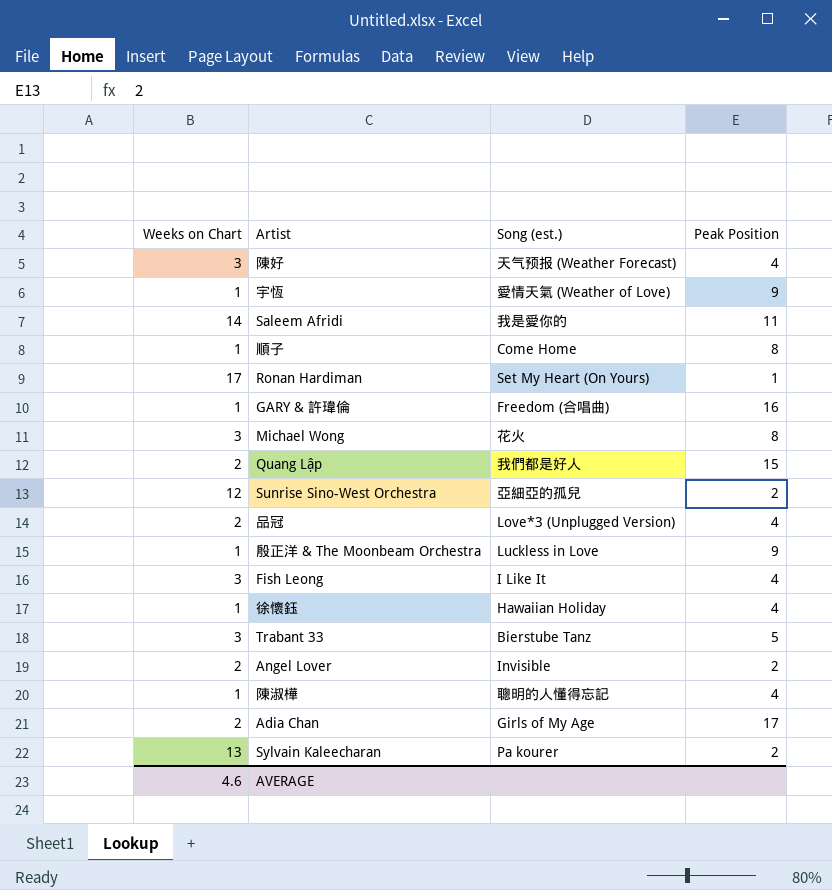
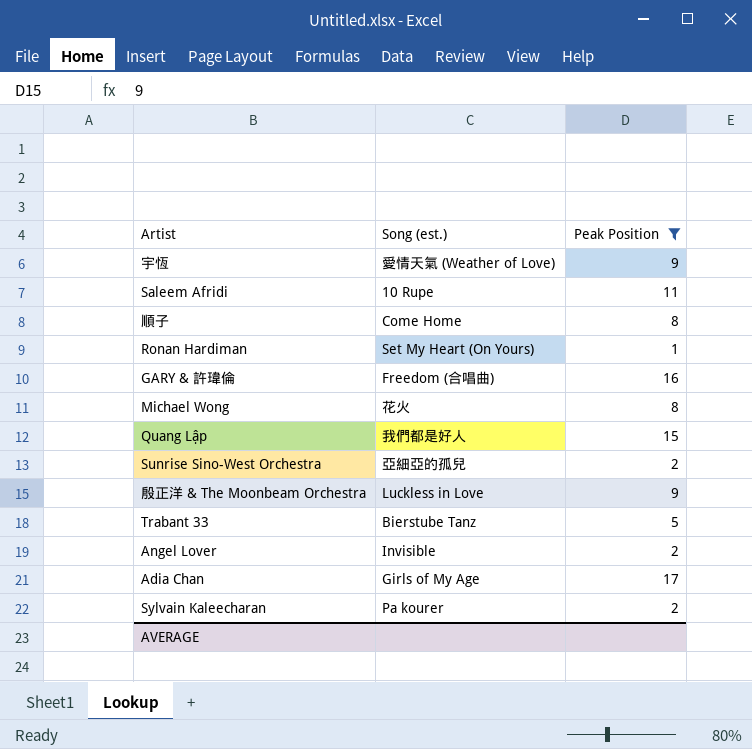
filter: none -> Peak Position != 4
column Weeks on Chart | position: 1 -> none
Saleem Afridi | Song (est.): 我是愛你的 -> 10 Rupe

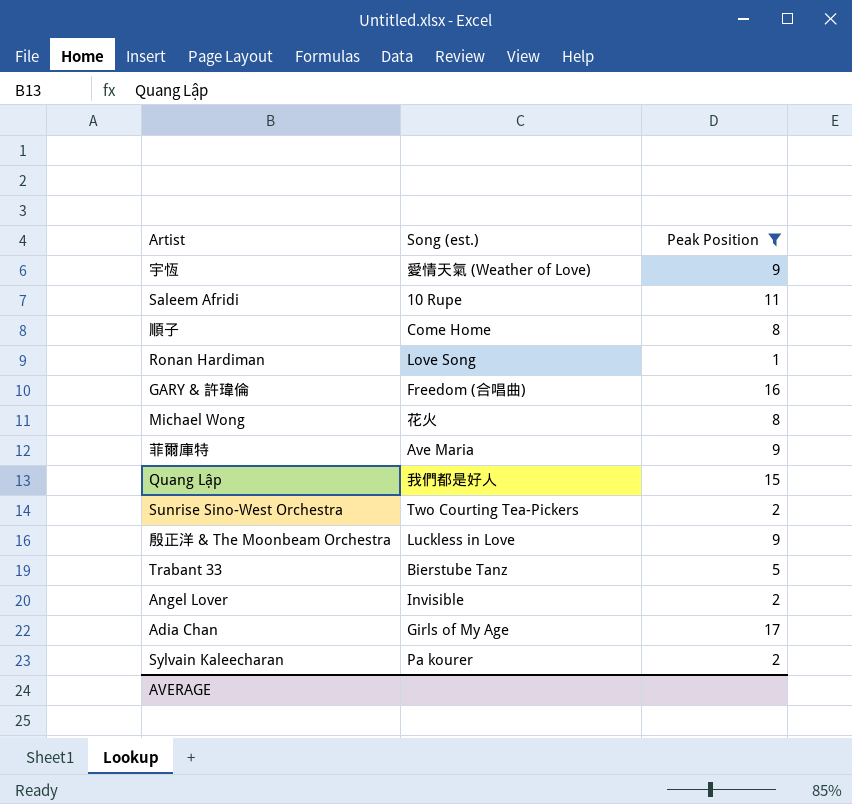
Ronan Hardiman | Song (est.): Set My Heart (On Yours) -> Love Song
row 菲爾庫特: none -> Ave Maria | 9
Sunrise Sino-West Orchestra | Song (est.): 亞細亞的孤兒 -> Two Courting Tea-Pickers

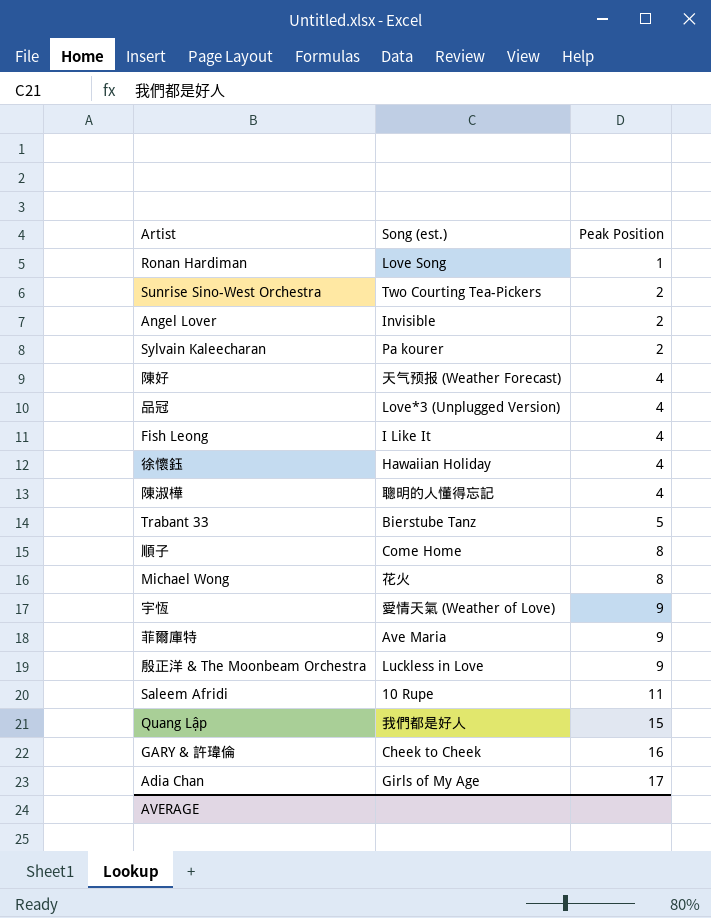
filter: Peak Position != 4 -> none
row order: none -> Peak Position ascending
GARY & 許瑋倫 | Song (est.): Freedom (合唱曲) -> Cheek to Cheek

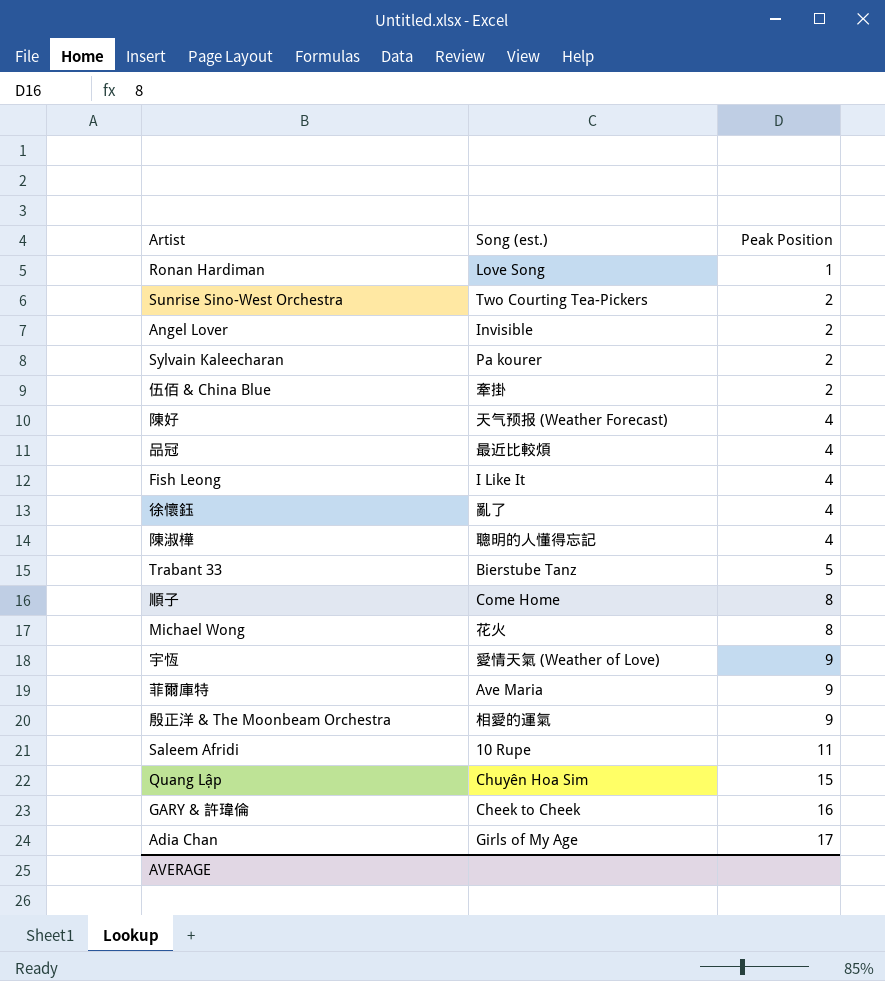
row 伍佰 & China Blue: none -> 牽掛 | 2
品冠 | Song (est.): Love*3 (Unplugged Version) -> 最近比較煩
徐懷鈺 | Song (est.): Hawaiian Holiday -> 亂了
殷正洋 & The Moonbeam Orchestra | Song (est.): Luckless in Love -> 相愛的運氣
Quang Lập | Song (est.): 我們都是好人 -> Chuyên Hoa Sim

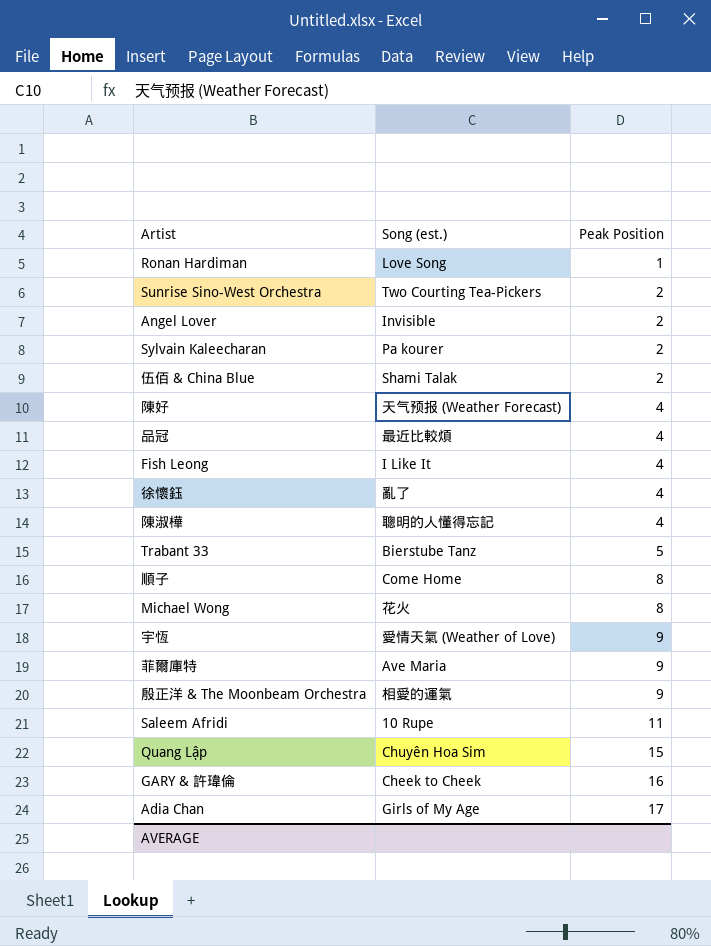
伍佰 & China Blue | Song (est.): 牽掛 -> Shami Talak

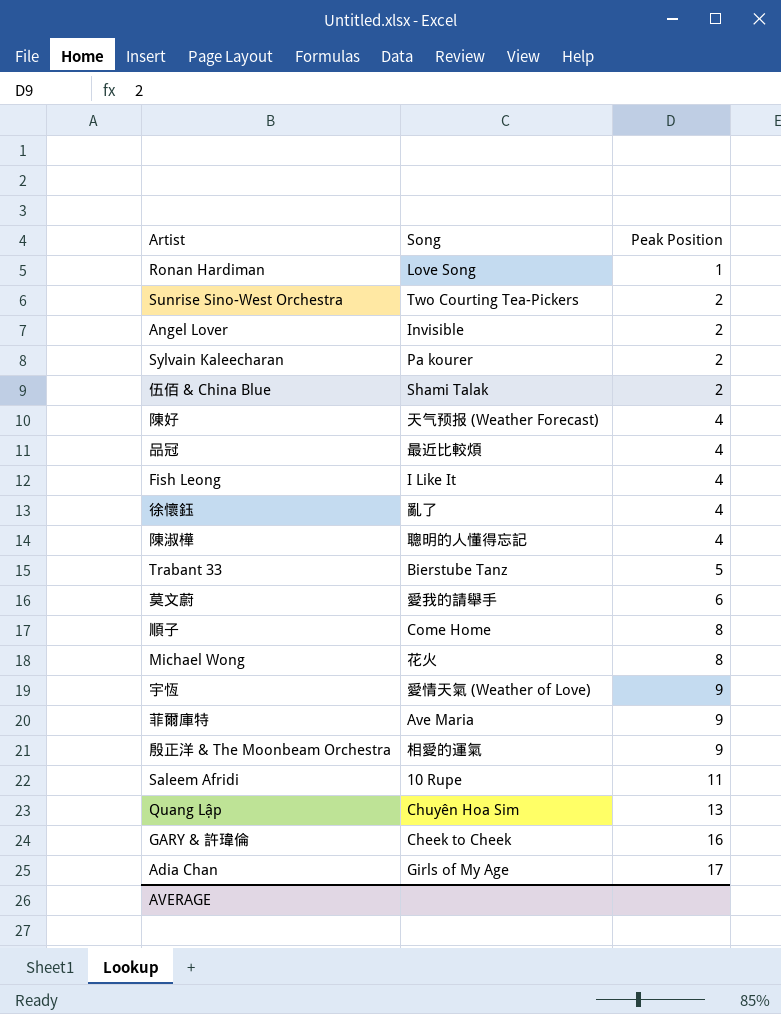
column name: Song (est.) -> Song
row 莫文蔚: none -> 愛我的請舉手 | 6
Quang Lập | Peak Position: 15 -> 13

